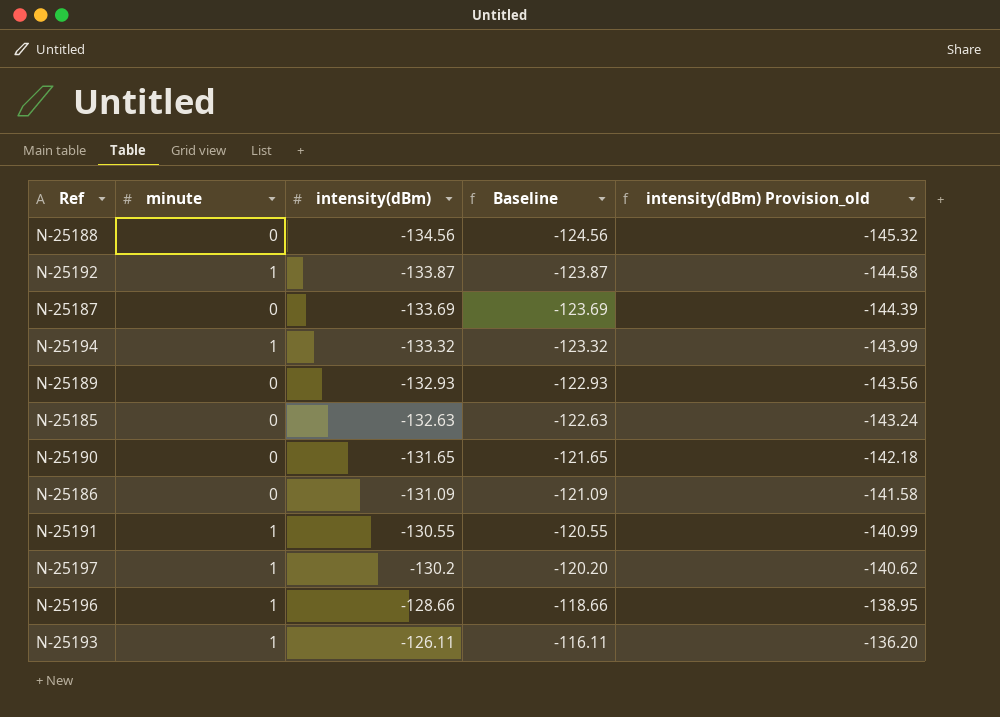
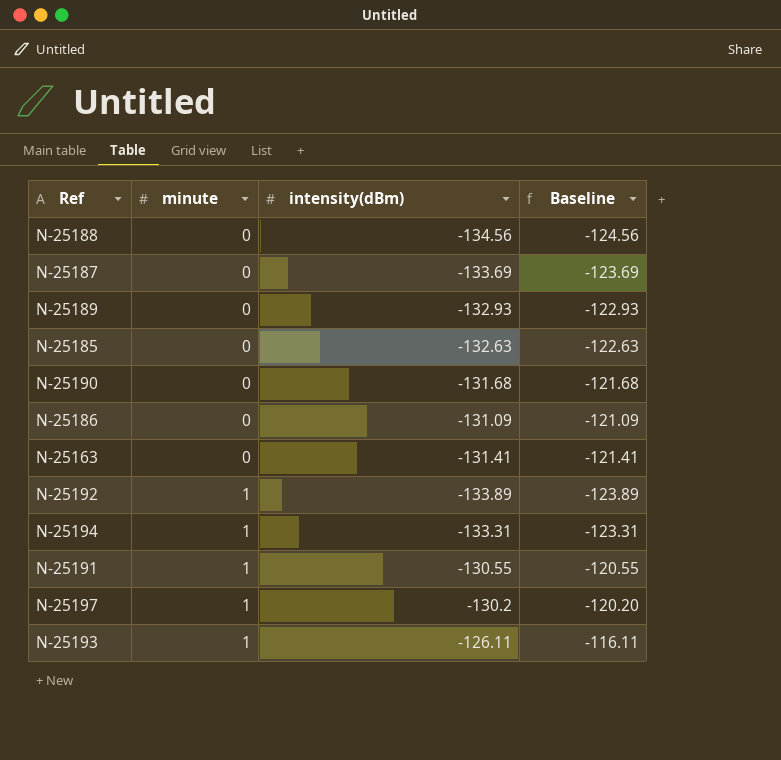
row order: intensity(dBm) ascending -> minute ascending
column intensity(dBm) Provision_old | formula: [intensity(dBm)] * 1.08 -> none
row N-25196: 1 | -128.66 | -118.66 | -138.95 -> none
N-25190 | intensity(dBm): -131.65 -> -131.68
N-25190 | Baseline: -121.65 -> -121.68
row N-25163: none -> 0 | -131.41 | -121.41
N-25192 | intensity(dBm): -133.87 -> -133.89
N-25192 | Baseline: -123.87 -> -123.89
N-25194 | intensity(dBm): -133.32 -> -133.31
N-25194 | Baseline: -123.32 -> -123.31

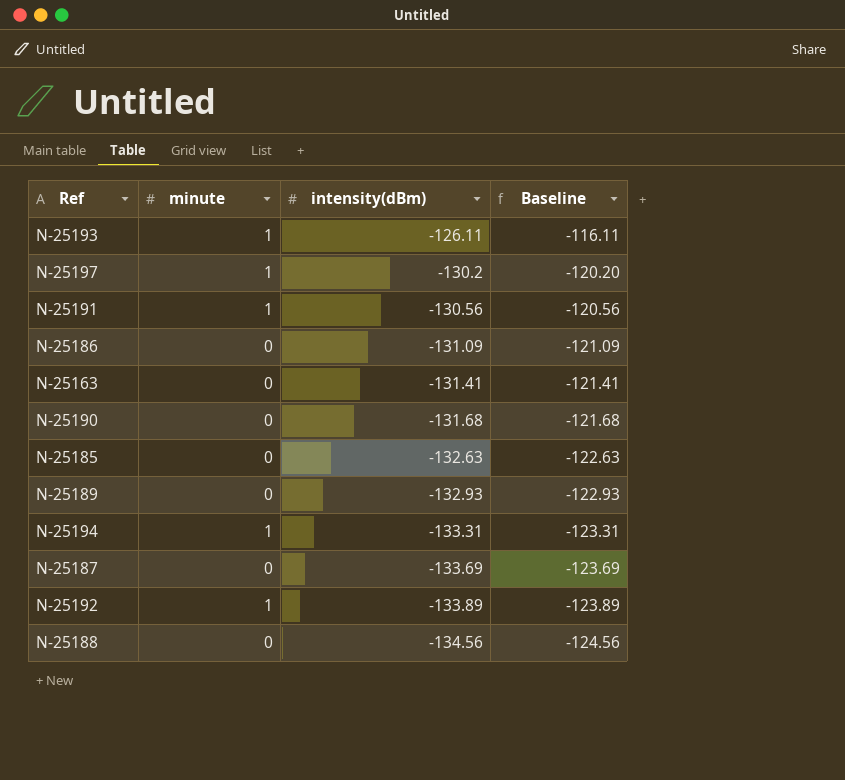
row order: minute ascending -> intensity(dBm) descending
N-25191 | intensity(dBm): -130.55 -> -130.56
N-25191 | Baseline: -120.55 -> -120.56

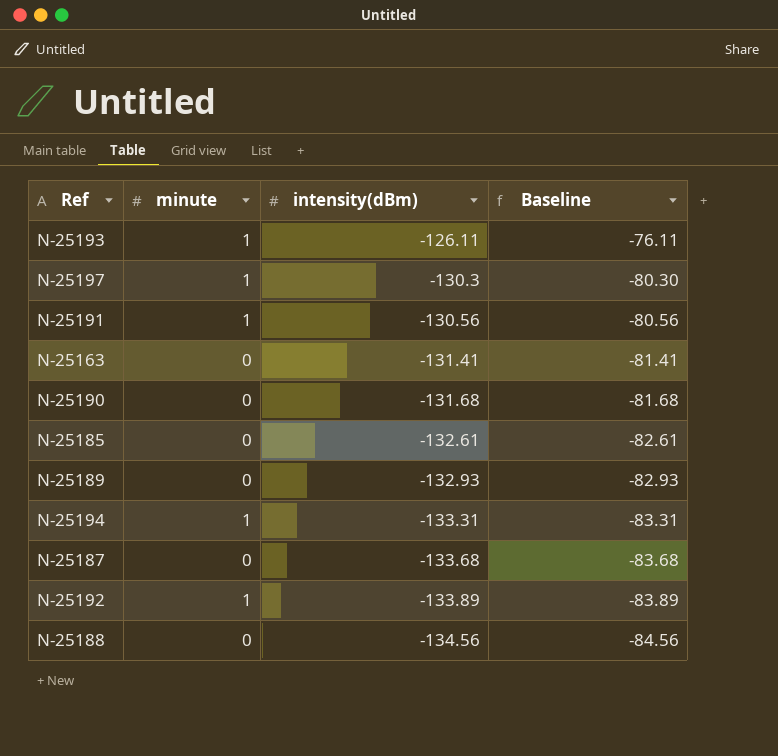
column Baseline | formula: [intensity(dBm)] + 10 -> [intensity(dBm)] + 50
row N-25186: 0 | -131.09 | -121.09 -> none
N-25197 | intensity(dBm): -130.2 -> -130.3
N-25185 | intensity(dBm): -132.63 -> -132.61
N-25187 | intensity(dBm): -133.69 -> -133.68

